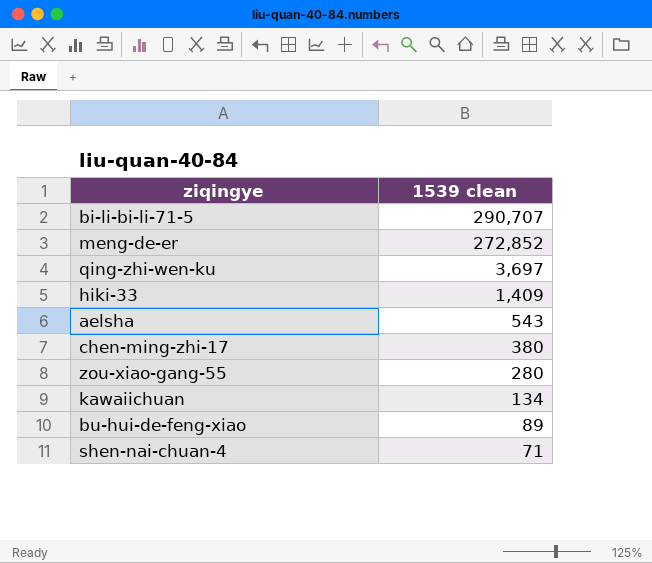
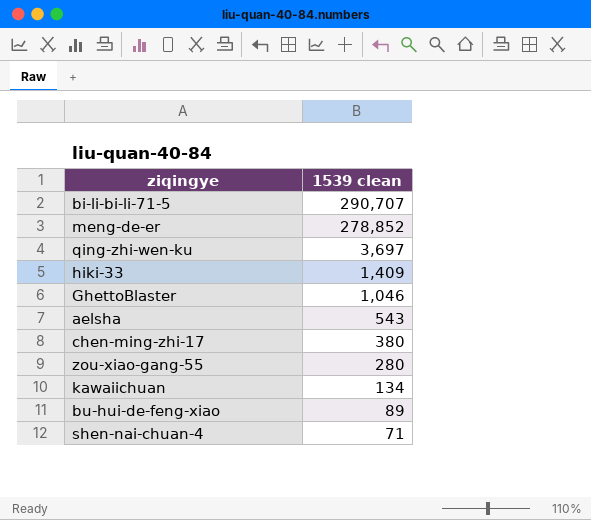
meng-de-er | 1539 clean: 272,852 -> 278,852
row GhettoBlaster: none -> 1,046

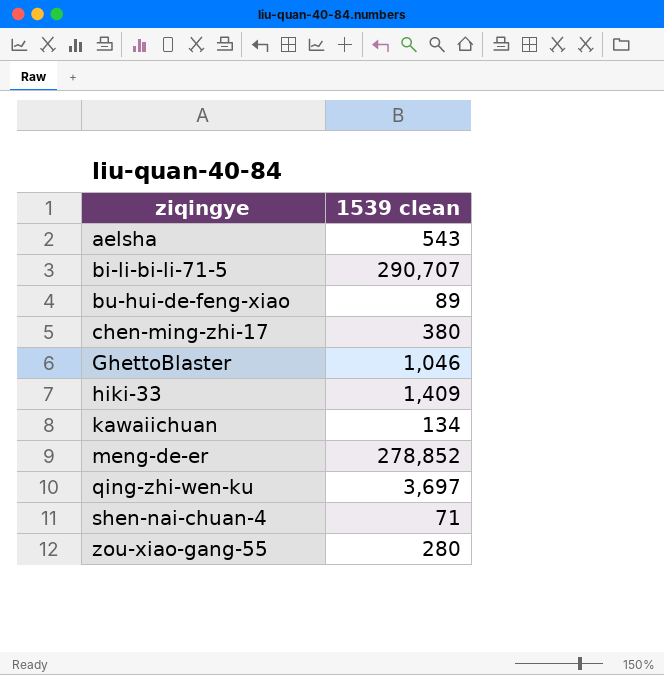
row order: 1539 clean descending -> ziqingye ascending

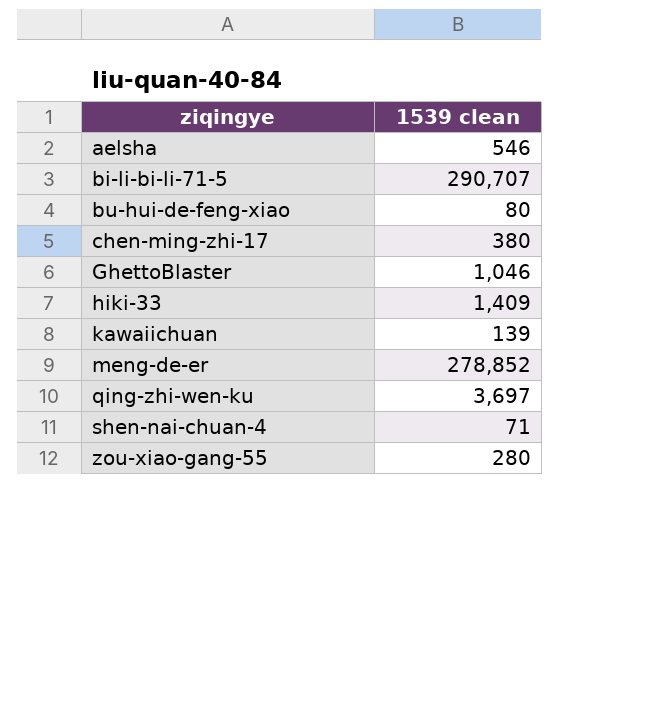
aelsha | 1539 clean: 543 -> 546
bu-hui-de-feng-xiao | 1539 clean: 89 -> 80
kawaiichuan | 1539 clean: 134 -> 139

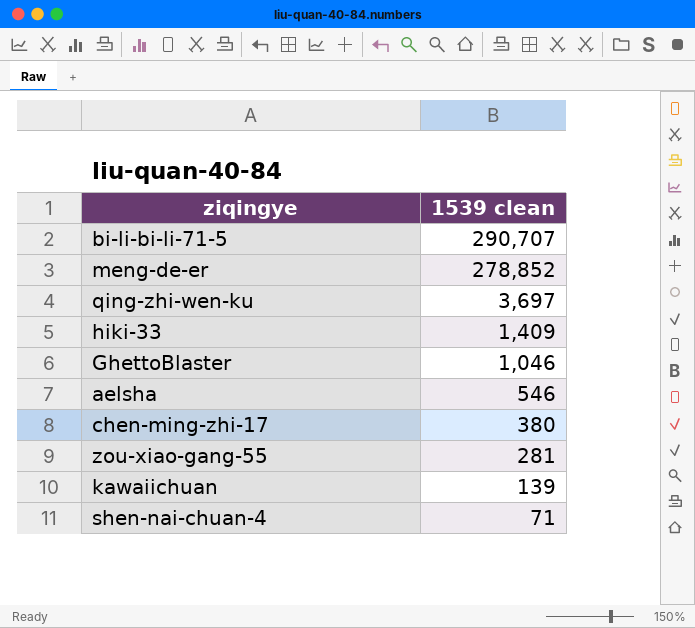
row order: ziqingye ascending -> 1539 clean descending
row bu-hui-de-feng-xiao: 80 -> none
zou-xiao-gang-55 | 1539 clean: 280 -> 281

